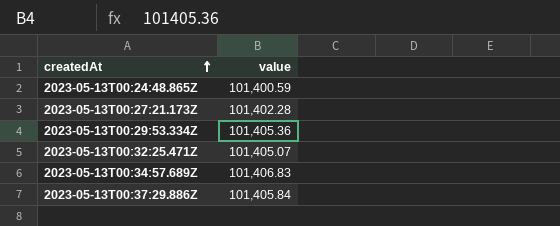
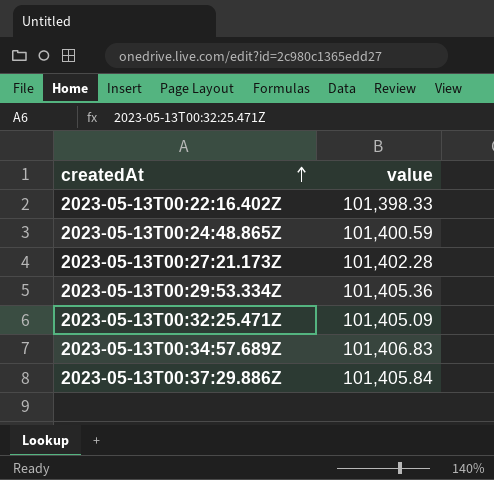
row 2023-05-13T00:22:16.402Z: none -> 101,398.33
2023-05-13T00:32:25.471Z | value: 101,405.07 -> 101,405.09

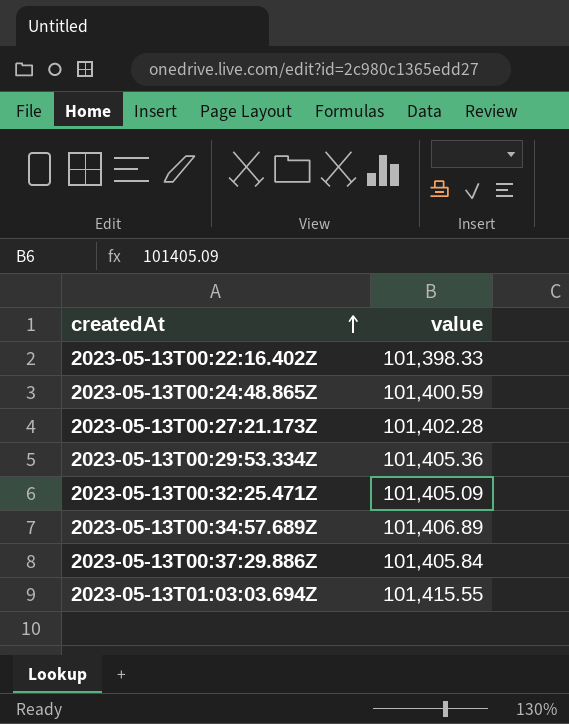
2023-05-13T00:34:57.689Z | value: 101,406.83 -> 101,406.89
row 2023-05-13T01:03:03.694Z: none -> 101,415.55

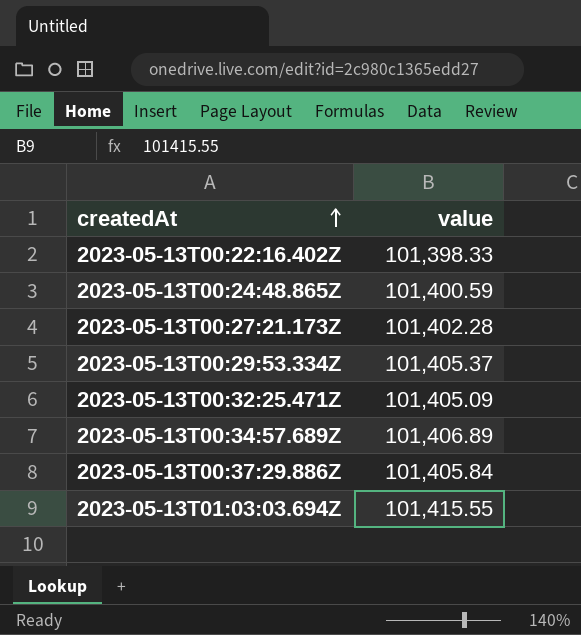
2023-05-13T00:29:53.334Z | value: 101,405.36 -> 101,405.37

